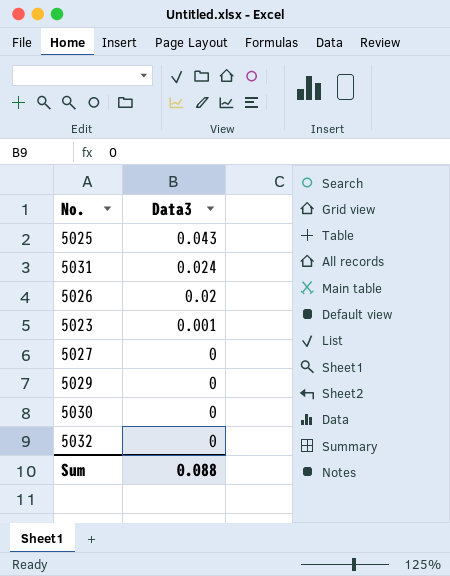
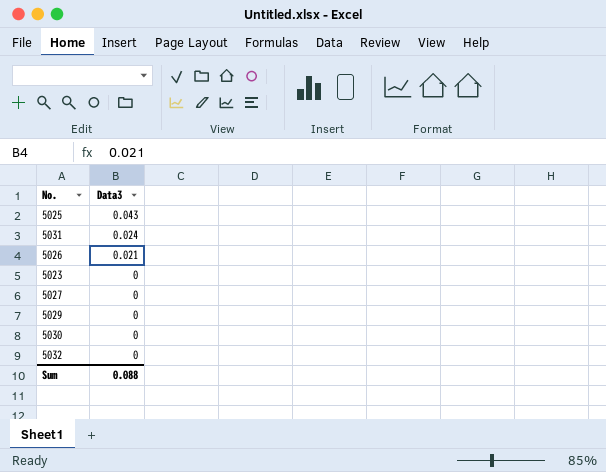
5026 | Data3: 0.02 -> 0.021
5023 | Data3: 0.001 -> 0

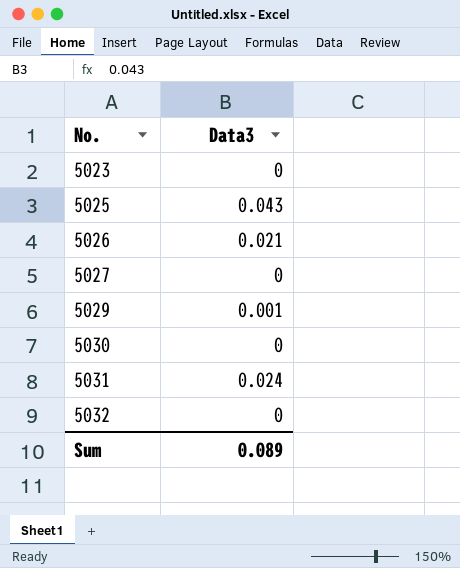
row order: Data3 descending -> No. ascending
5029 | Data3: 0 -> 0.001
Sum | Data3: 0.088 -> 0.089

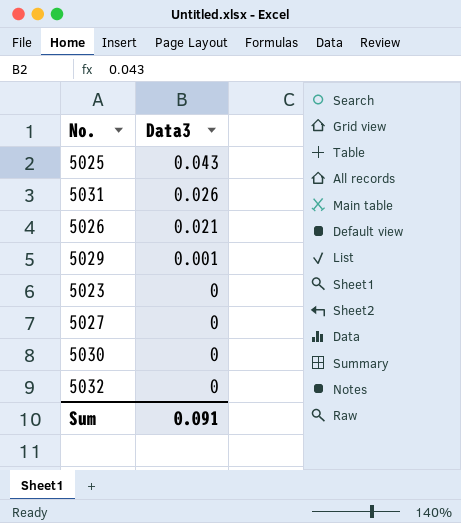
row order: No. ascending -> Data3 descending
5031 | Data3: 0.024 -> 0.026
Sum | Data3: 0.089 -> 0.091

